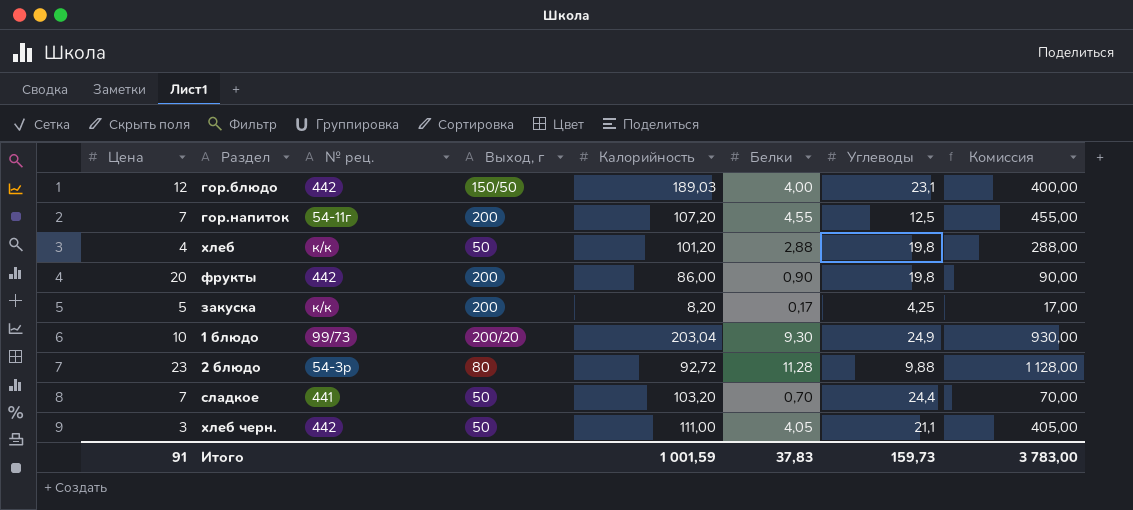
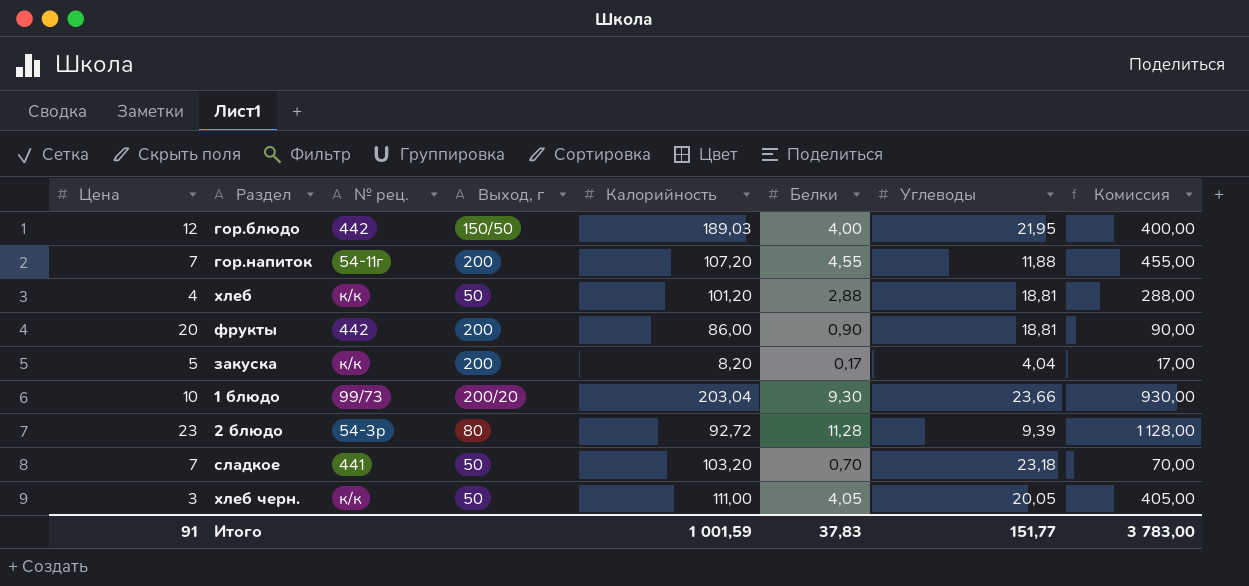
гор.блюдо | Углеводы: 23,1 -> 21,95
гор.напиток | Углеводы: 12,5 -> 11,88
хлеб | Углеводы: 19,8 -> 18,81
фрукты | Углеводы: 19,8 -> 18,81
закуска | Углеводы: 4,25 -> 4,04
1 блюдо | Углеводы: 24,9 -> 23,66
2 блюдо | Углеводы: 9,88 -> 9,39
сладкое | Углеводы: 24,4 -> 23,18
хлеб черн. | № рец.: 442 -> к/к
хлеб черн. | Углеводы: 21,1 -> 20,05
Итого | Углеводы: 159,73 -> 151,77

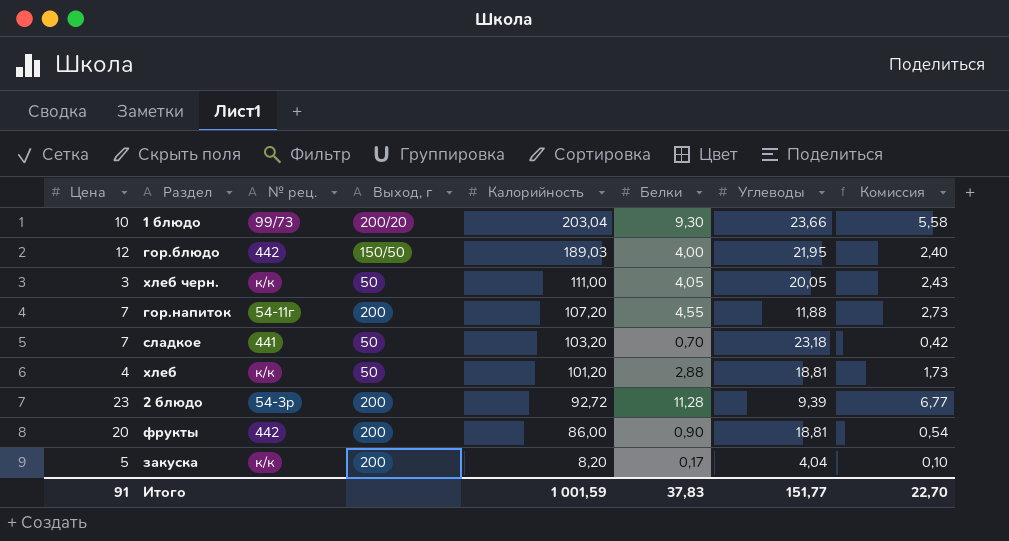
row order: none -> Калорийность descending
column Комиссия | formula: [Белки] * 100 -> [Белки] * 0,6
2 блюдо | Выход, г: 80 -> 200
Итого | Комиссия: 3 783,00 -> 22,70

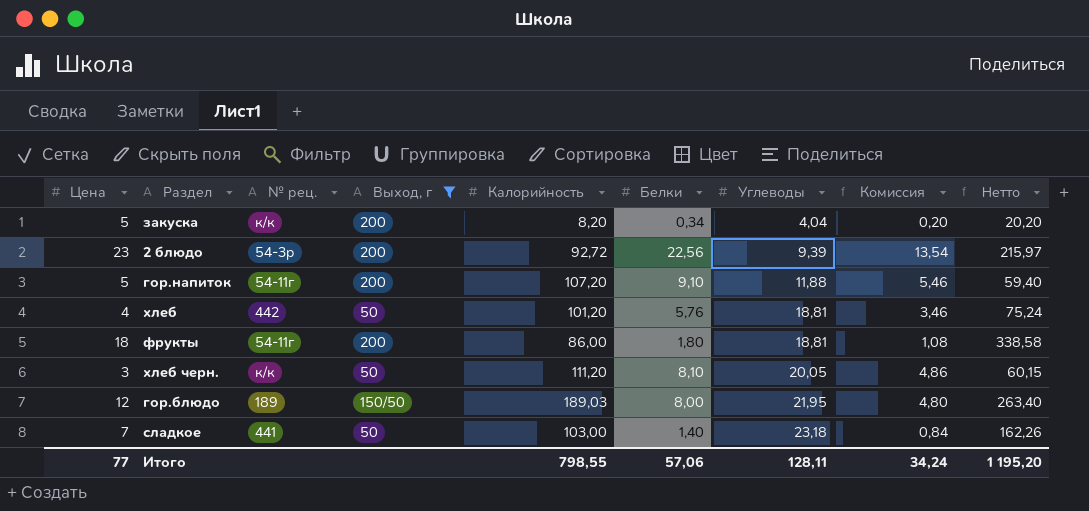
filter: none -> Выход, г != 200/20
row order: Калорийность descending -> Углеводы ascending
column Нетто | formula: none -> [Цена] * [Углеводы]
закуска | Белки: 0,17 -> 0,34
закуска | Комиссия: 0,10 -> 0,20
2 блюдо | Белки: 11,28 -> 22,56
2 блюдо | Комиссия: 6,77 -> 13,54
гор.напиток | Цена: 7 -> 5
гор.напиток | Белки: 4,55 -> 9,10
гор.напиток | Комиссия: 2,73 -> 5,46
хлеб | № рец.: к/к -> 442
хлеб | Белки: 2,88 -> 5,76
хлеб | Комиссия: 1,73 -> 3,46
фрукты | Цена: 20 -> 18
фрукты | № рец.: 442 -> 54-11г
фрукты | Белки: 0,90 -> 1,80
фрукты | Комиссия: 0,54 -> 1,08
хлеб черн. | Калорийность: 111,00 -> 111,20
хлеб черн. | Белки: 4,05 -> 8,10
хлеб черн. | Комиссия: 2,43 -> 4,86
гор.блюдо | № рец.: 442 -> 189
гор.блюдо | Белки: 4,00 -> 8,00
гор.блюдо | Комиссия: 2,40 -> 4,80
сладкое | Калорийность: 103,20 -> 103,00
сладкое | Белки: 0,70 -> 1,40
сладкое | Комиссия: 0,42 -> 0,84
Итого | Цена: 91 -> 77
Итого | Калорийность: 1 001,59 -> 798,55
Итого | Белки: 37,83 -> 57,06
Итого | Углеводы: 151,77 -> 128,11
Итого | Комиссия: 22,70 -> 34,24

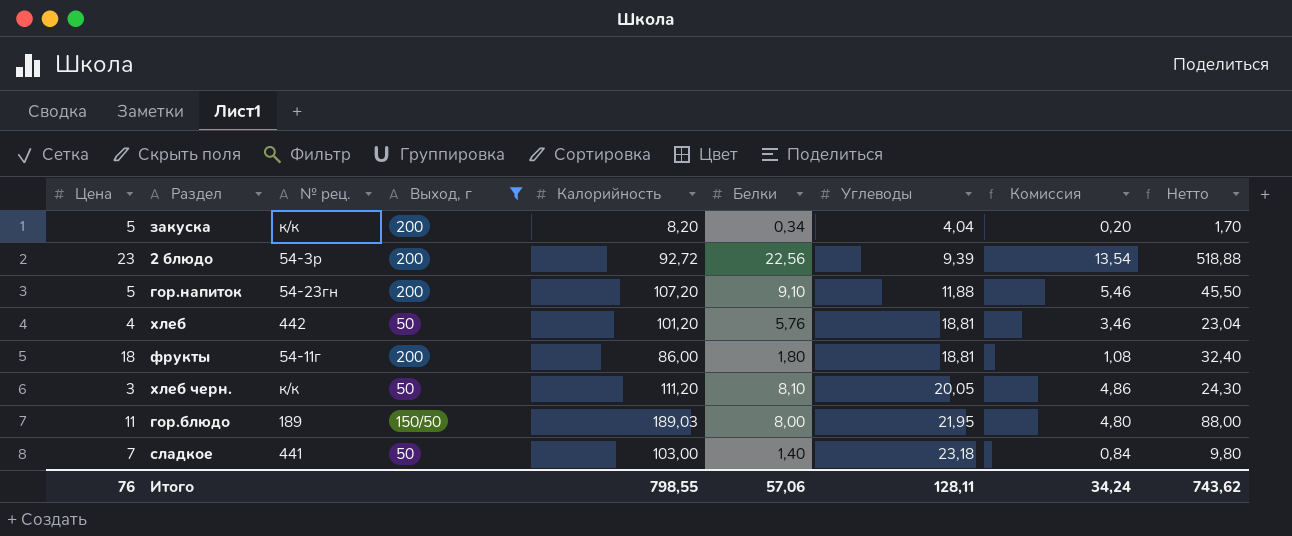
column Нетто | formula: [Цена] * [Углеводы] -> [Цена] * [Белки]
гор.напиток | № рец.: 54-11г -> 54-23гн
гор.блюдо | Цена: 12 -> 11
Итого | Цена: 77 -> 76
Итого | Нетто: 1 195,20 -> 743,62

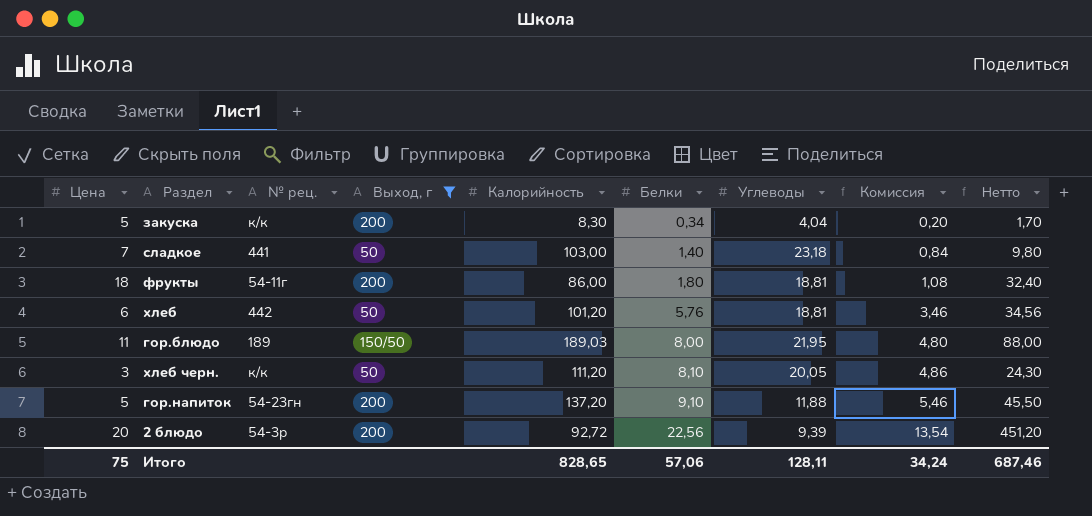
row order: Углеводы ascending -> Белки ascending
закуска | Калорийность: 8,20 -> 8,30
хлеб | Цена: 4 -> 6
хлеб | Нетто: 23,04 -> 34,56
гор.напиток | Калорийность: 107,20 -> 137,20
2 блюдо | Цена: 23 -> 20
2 блюдо | Нетто: 518,88 -> 451,20
Итого | Цена: 76 -> 75
Итого | Калорийность: 798,55 -> 828,65
Итого | Нетто: 743,62 -> 687,46

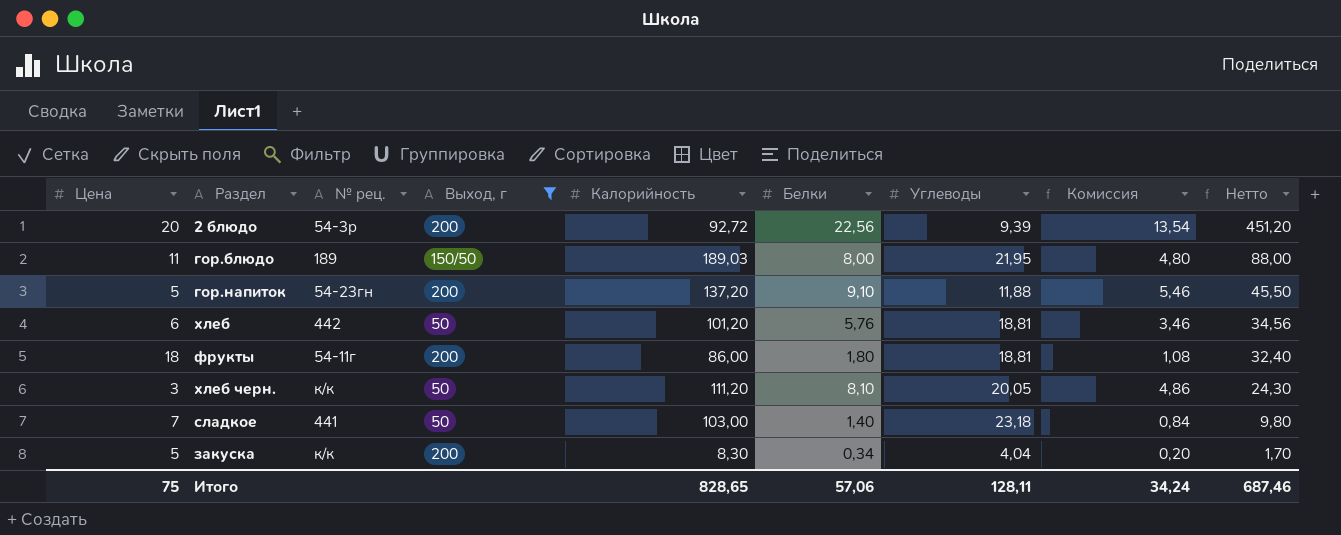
row order: Белки ascending -> Нетто descending

